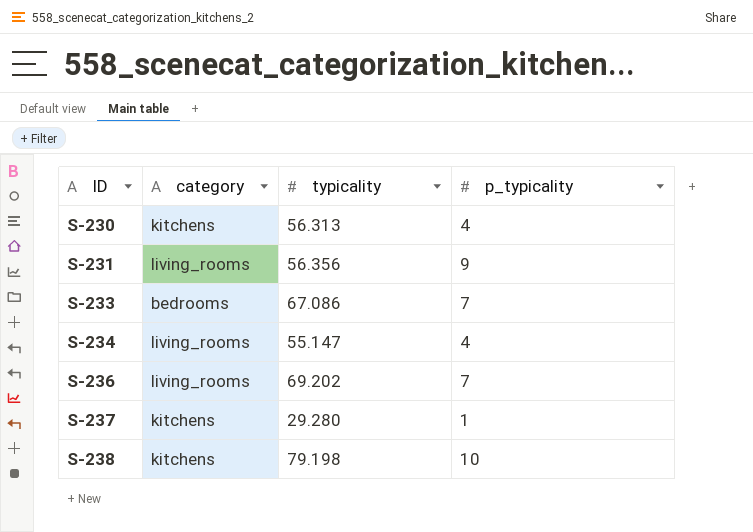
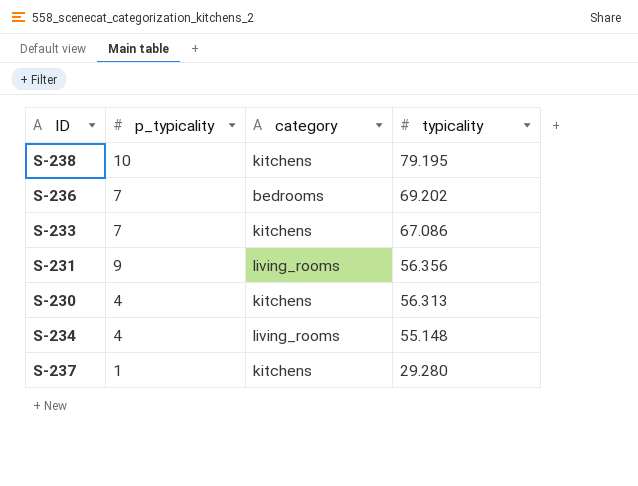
row order: ID ascending -> typicality descending
column p_typicality | position: 4 -> 2
S-238 | typicality: 79.198 -> 79.195
S-236 | category: living_rooms -> bedrooms
S-233 | category: bedrooms -> kitchens
S-234 | typicality: 55.147 -> 55.148

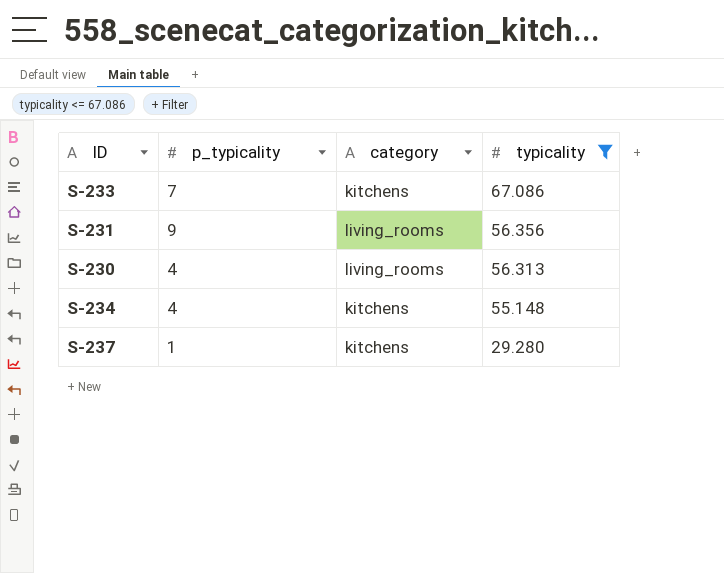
filter: none -> typicality <= 67.086
S-230 | category: kitchens -> living_rooms
S-234 | category: living_rooms -> kitchens

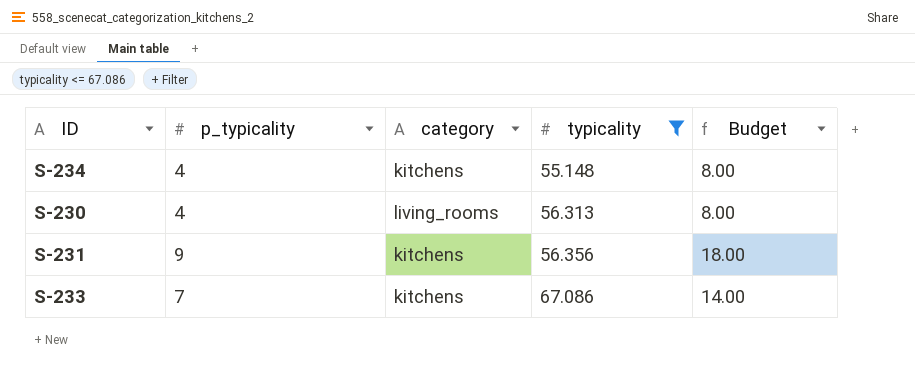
row order: typicality descending -> typicality ascending
column Budget | formula: none -> [p_typicality] * 2
row S-237: 1 | kitchens | 29.280 -> none
S-231 | category: living_rooms -> kitchens

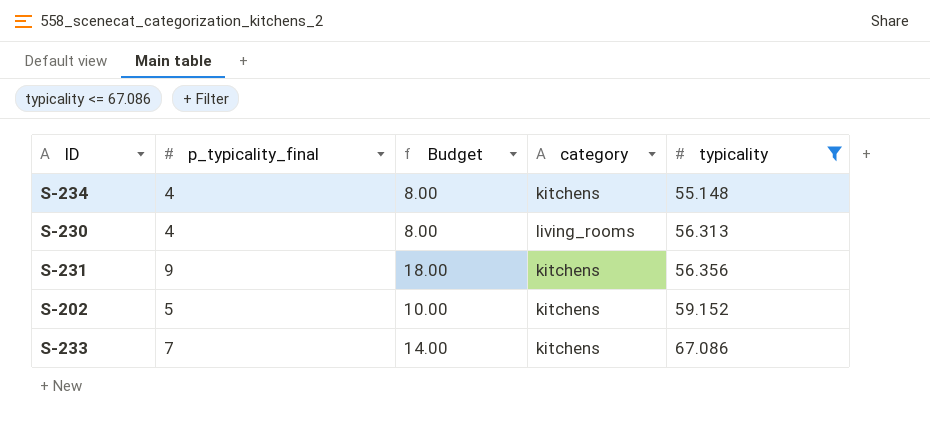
column name: p_typicality -> p_typicality_final
column Budget | position: 5 -> 3
row S-202: none -> 5 | 10.00 | kitchens | 59.152

